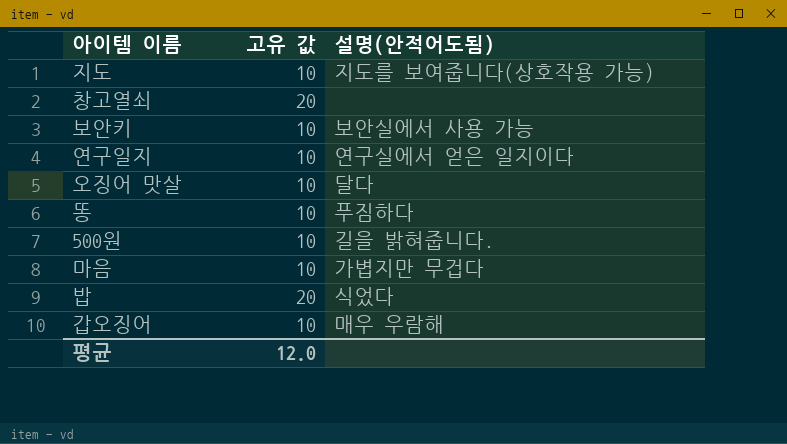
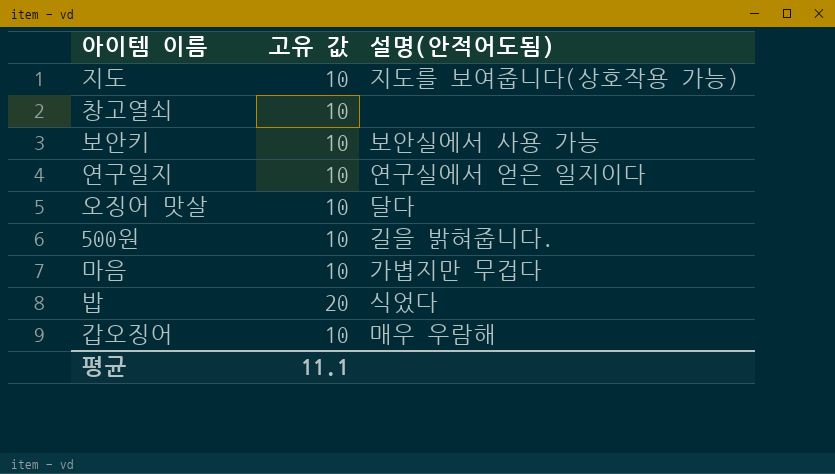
row 똥: 10 | 푸짐하다 -> none
창고열쇠 | 고유 값: 20 -> 10
평균 | 고유 값: 12.0 -> 11.1

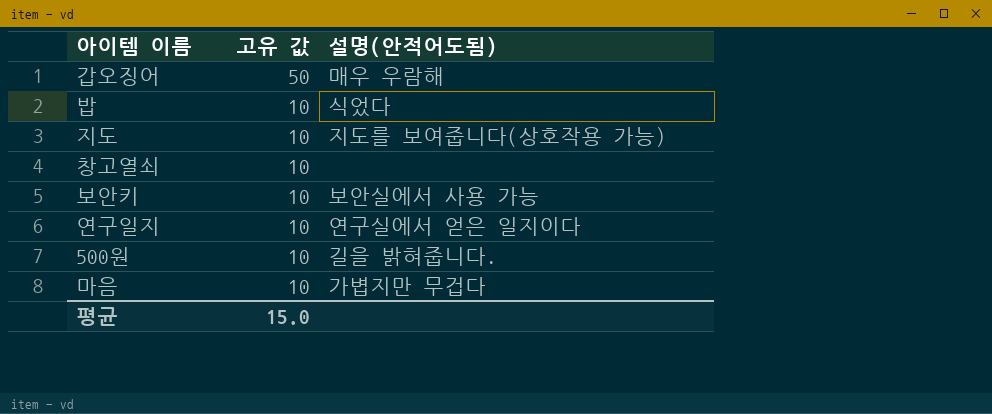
row order: none -> 고유 값 descending
row 오징어 맛살: 10 | 달다 -> none
갑오징어 | 고유 값: 10 -> 50
밥 | 고유 값: 20 -> 10
평균 | 고유 값: 11.1 -> 15.0

